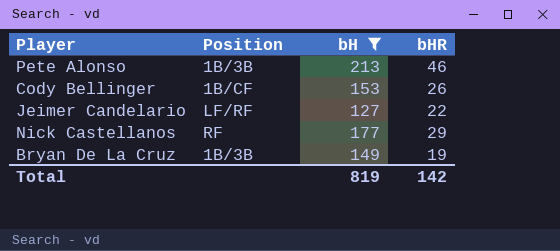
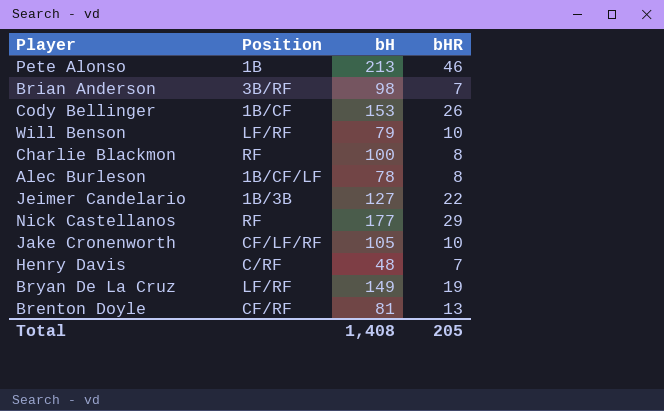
filter: bH >= 127 -> none
Pete Alonso | Position: 1B/3B -> 1B
Jeimer Candelario | Position: LF/RF -> 1B/3B
Bryan De La Cruz | Position: 1B/3B -> LF/RF
Total | bH: 819 -> 1,408
Total | bHR: 142 -> 205

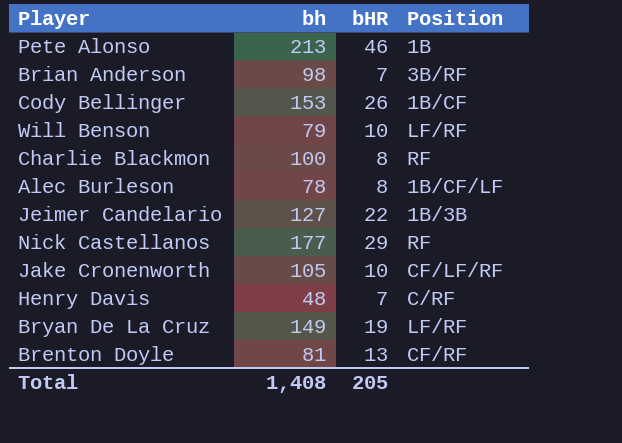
column name: bH -> bh
column Position | position: 2 -> 4

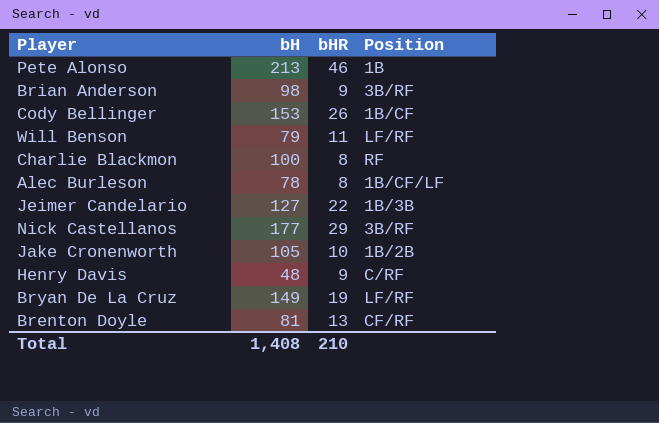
column name: bh -> bH
Brian Anderson | bHR: 7 -> 9
Will Benson | bHR: 10 -> 11
Nick Castellanos | Position: RF -> 3B/RF
Jake Cronenworth | Position: CF/LF/RF -> 1B/2B
Henry Davis | bHR: 7 -> 9
Total | bHR: 205 -> 210

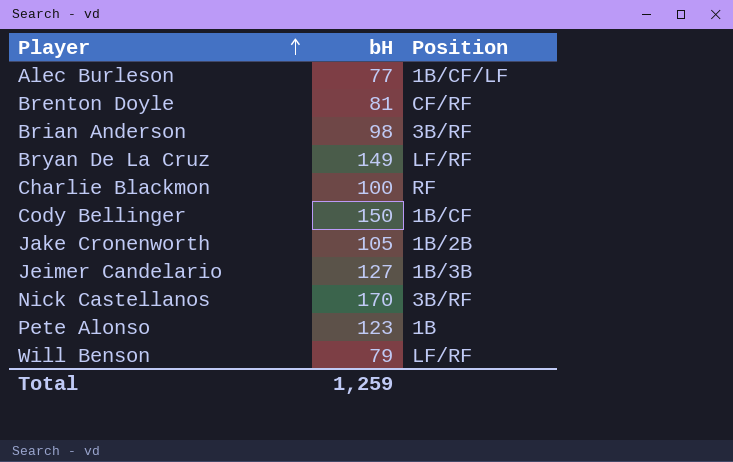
row order: none -> Player ascending
column bHR | position: 3 -> none
row Henry Davis: 48 | 9 | C/RF -> none
Alec Burleson | bH: 78 -> 77
Cody Bellinger | bH: 153 -> 150
Nick Castellanos | bH: 177 -> 170
Pete Alonso | bH: 213 -> 123
Total | bH: 1,408 -> 1,259

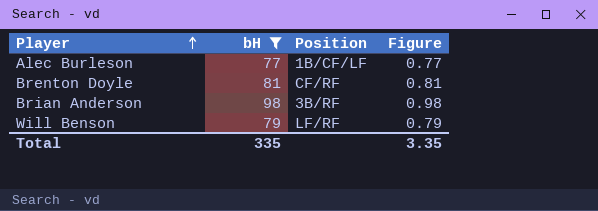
filter: none -> bH <= 98
column Figure | formula: none -> [bH] * 0.01
Total | bH: 1,259 -> 335

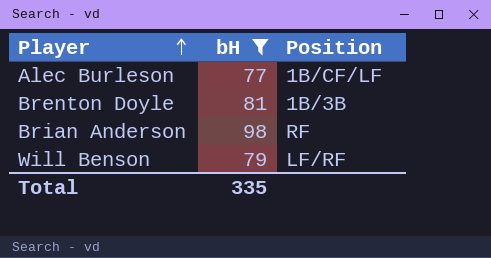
column Figure | formula: [bH] * 0.01 -> none
Brenton Doyle | Position: CF/RF -> 1B/3B
Brian Anderson | Position: 3B/RF -> RF

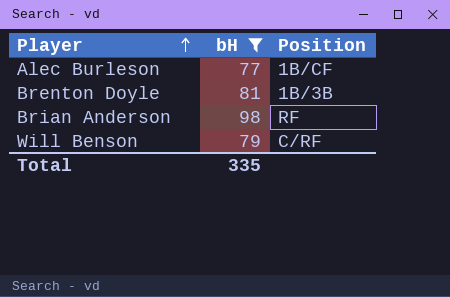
Alec Burleson | Position: 1B/CF/LF -> 1B/CF
Will Benson | Position: LF/RF -> C/RF

